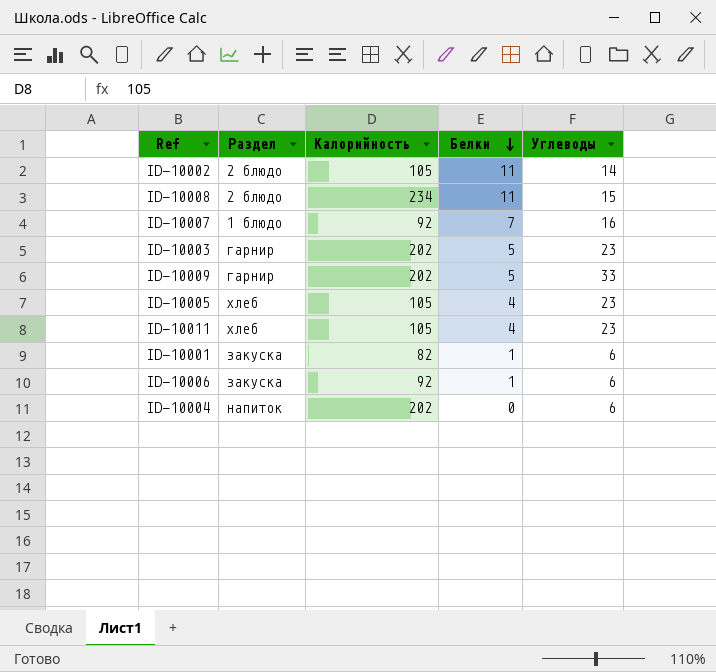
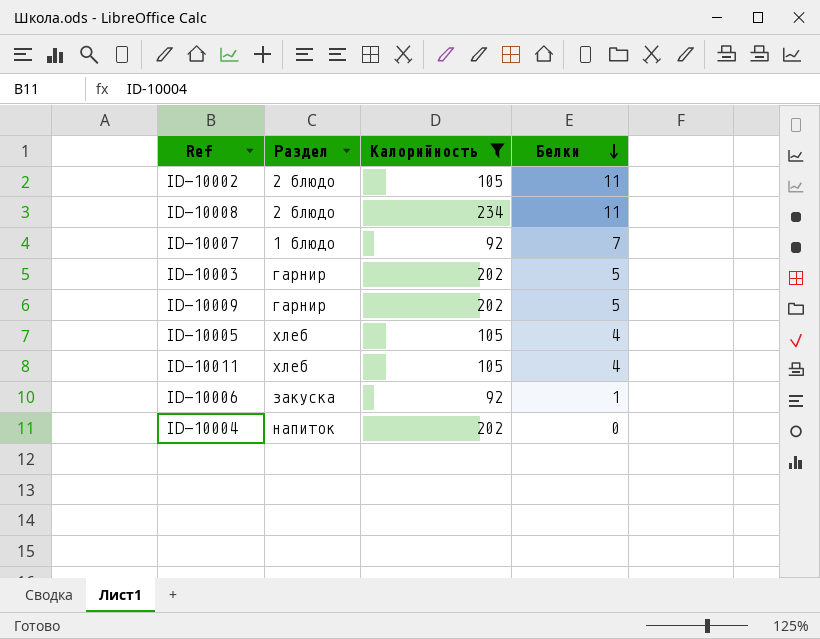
filter: none -> Калорийность != 82
column Углеводы | position: 5 -> none

